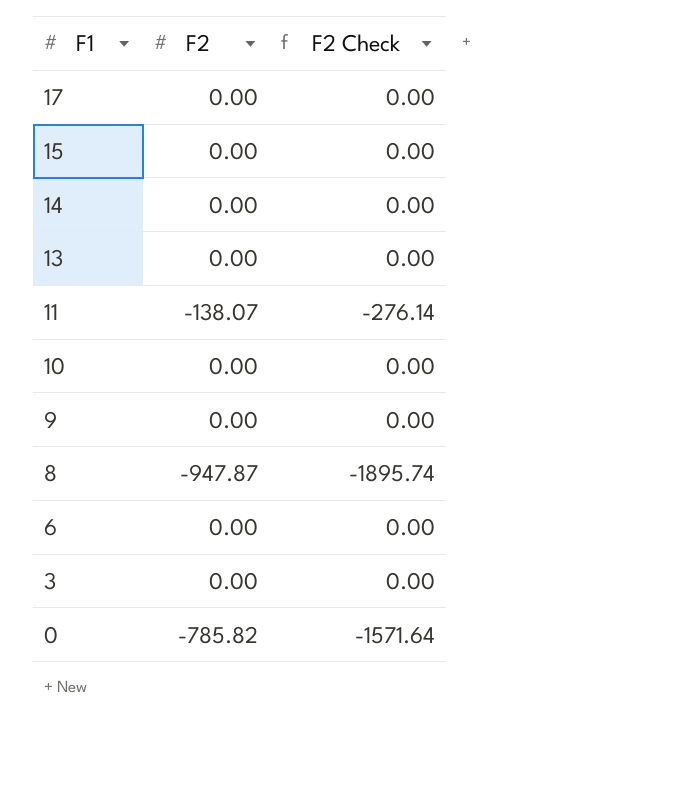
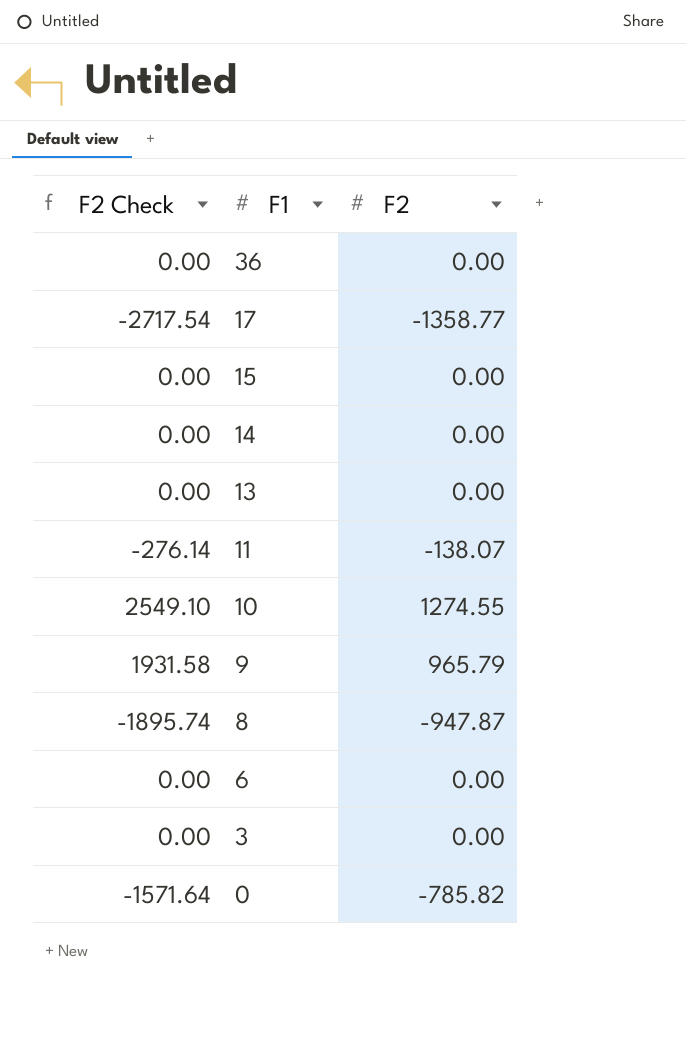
column F2 Check | position: 3 -> 1
row 36: none -> 0.00 | 0.00
17 | F2 Check: 0.00 -> -2717.54
17 | F2: 0.00 -> -1358.77
10 | F2 Check: 0.00 -> 2549.10
10 | F2: 0.00 -> 1274.55
9 | F2 Check: 0.00 -> 1931.58
9 | F2: 0.00 -> 965.79

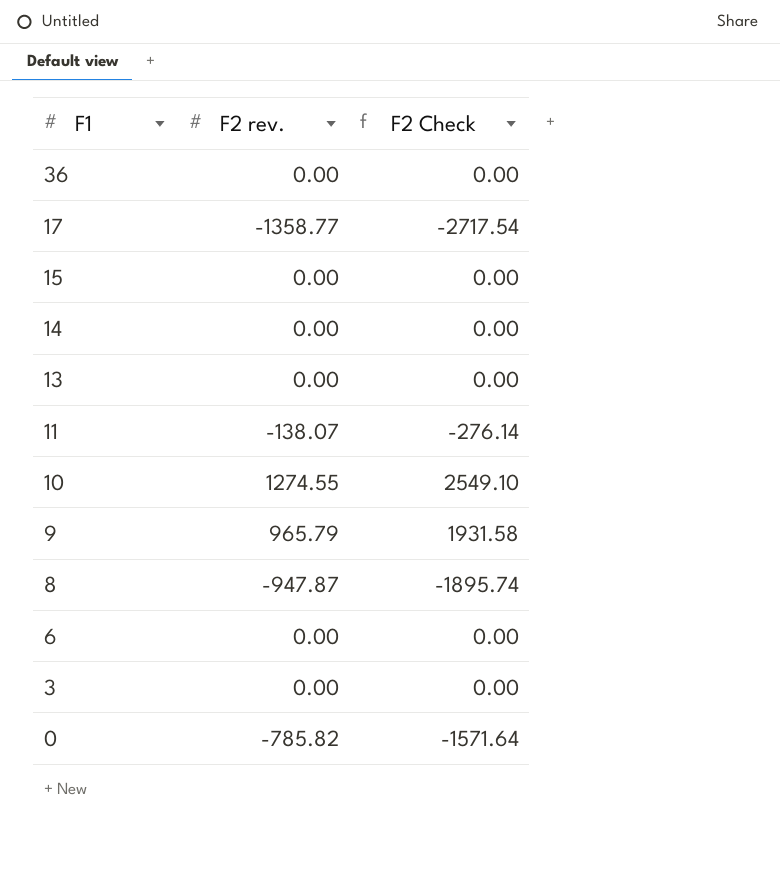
column name: F2 -> F2 rev.
column F2 Check | position: 1 -> 3

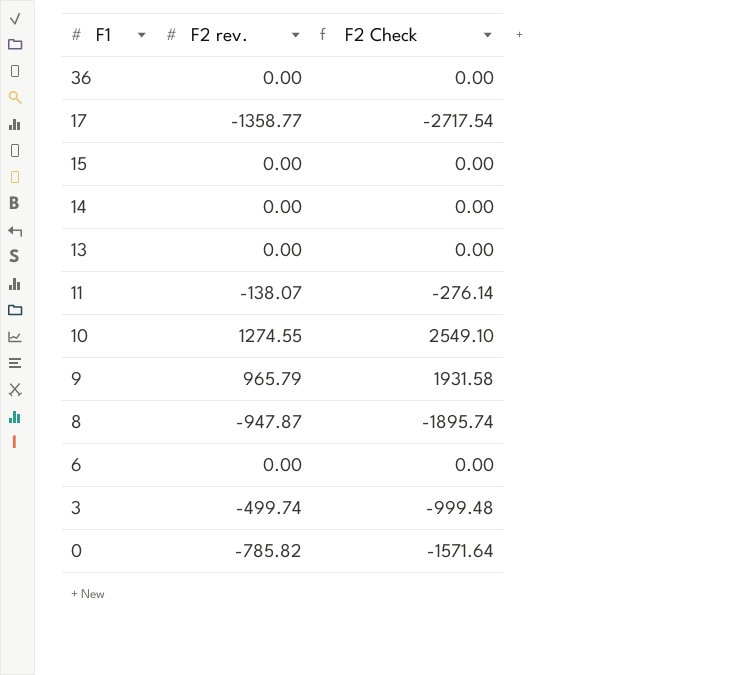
3 | F2 rev.: 0.00 -> -499.74
3 | F2 Check: 0.00 -> -999.48

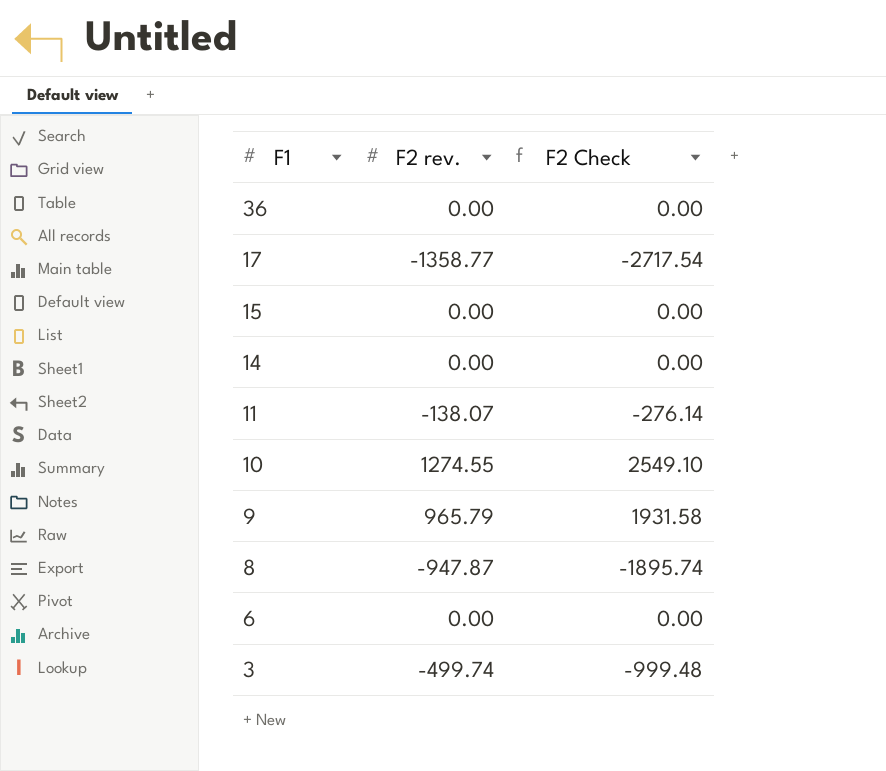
row 13: 0.00 | 0.00 -> none
row 0: -785.82 | -1571.64 -> none

